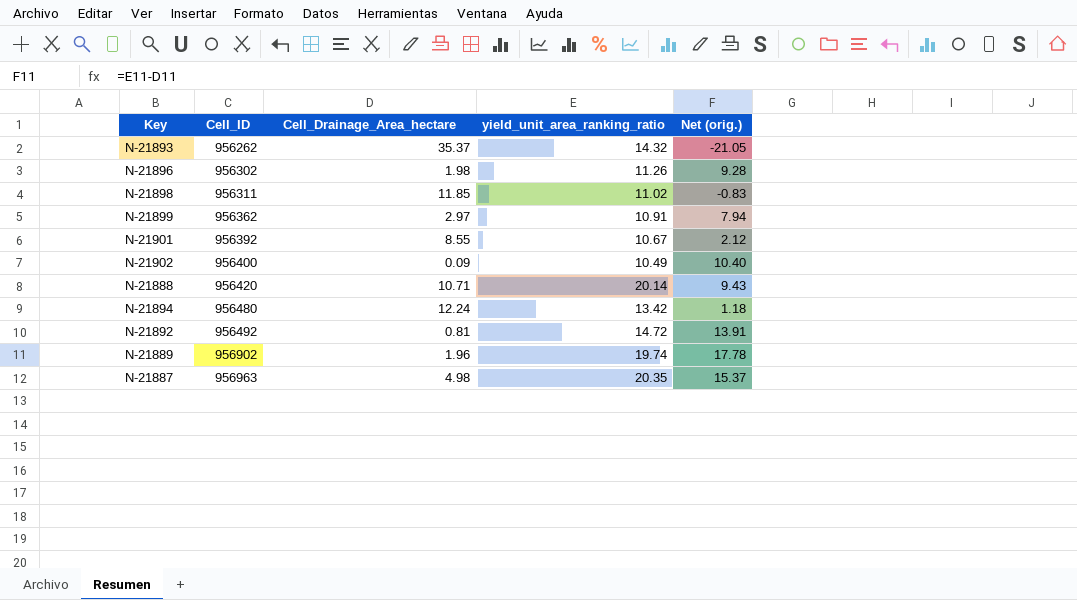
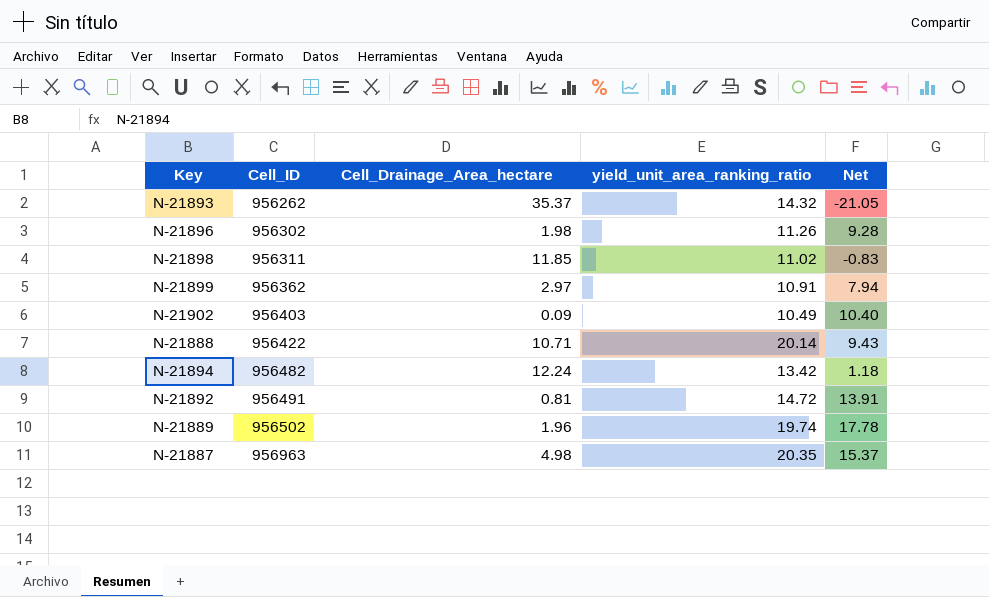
column name: Net (orig.) -> Net
row N-21901: 956392 | 8.55 | 10.67 | 2.12 -> none
N-21902 | Cell_ID: 956400 -> 956403
N-21888 | Cell_ID: 956420 -> 956422
N-21894 | Cell_ID: 956480 -> 956482
N-21892 | Cell_ID: 956492 -> 956491
N-21889 | Cell_ID: 956902 -> 956502

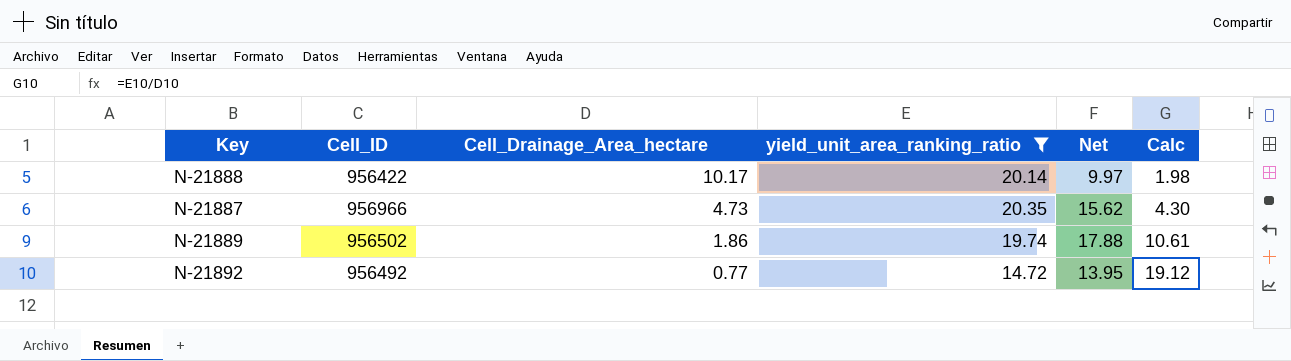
filter: none -> yield_unit_area_ranking_ratio >= 14.72
row order: Cell_ID ascending -> Cell_Drainage_Area_hectare descending
column Calc | formula: none -> [yield_unit_area_ranking_ratio] / [Cell_Drainage_Area_hectare]
N-21888 | Cell_Drainage_Area_hectare: 10.71 -> 10.17
N-21888 | Net: 9.43 -> 9.97
N-21887 | Cell_ID: 956963 -> 956966
N-21887 | Cell_Drainage_Area_hectare: 4.98 -> 4.73
N-21887 | Net: 15.37 -> 15.62
N-21889 | Cell_Drainage_Area_hectare: 1.96 -> 1.86
N-21889 | Net: 17.78 -> 17.88
N-21892 | Cell_ID: 956491 -> 956492
N-21892 | Cell_Drainage_Area_hectare: 0.81 -> 0.77
N-21892 | Net: 13.91 -> 13.95

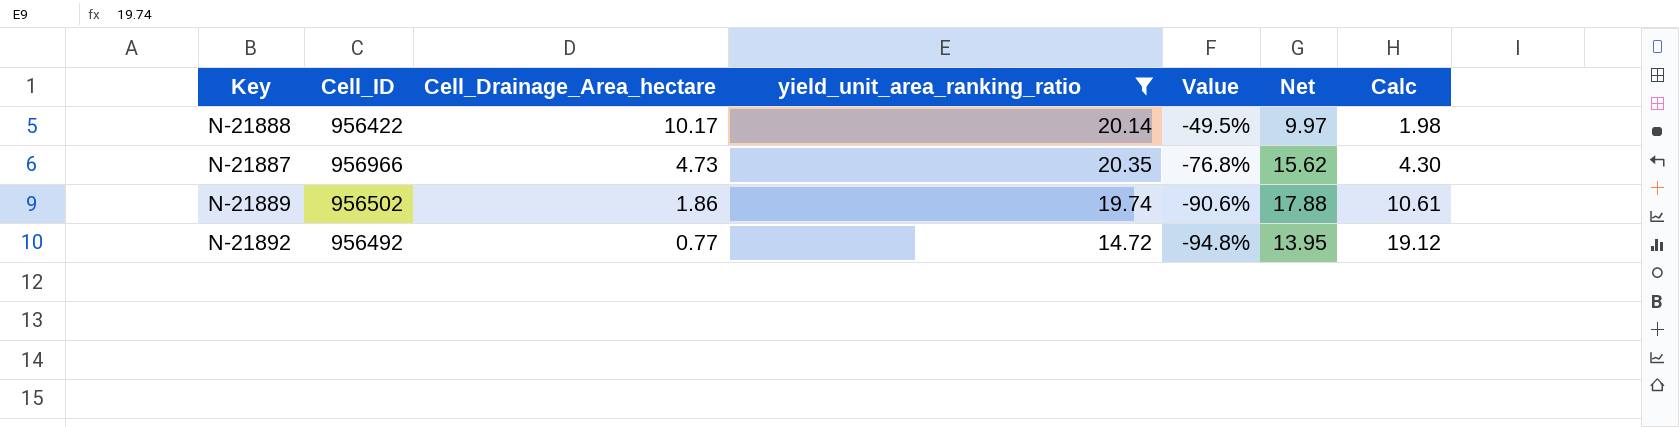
column Value | formula: none -> ([Cell_Drainage_Area_hectare] - [yield_unit_area_ranking_ratio]) / [yield_unit_area_ranking_ratio]

